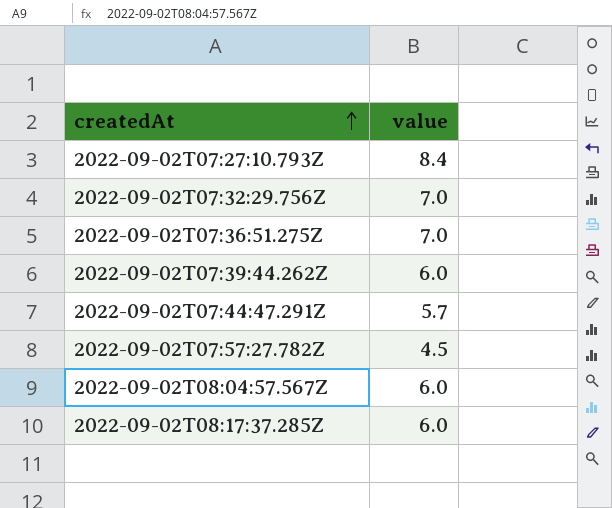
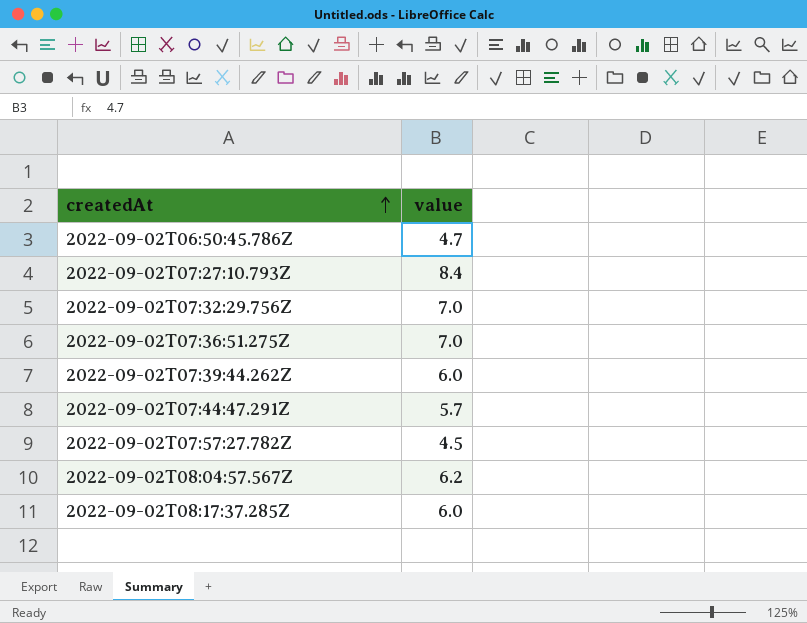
row 2022-09-02T06:50:45.786Z: none -> 4.7
2022-09-02T08:04:57.567Z | value: 6.0 -> 6.2

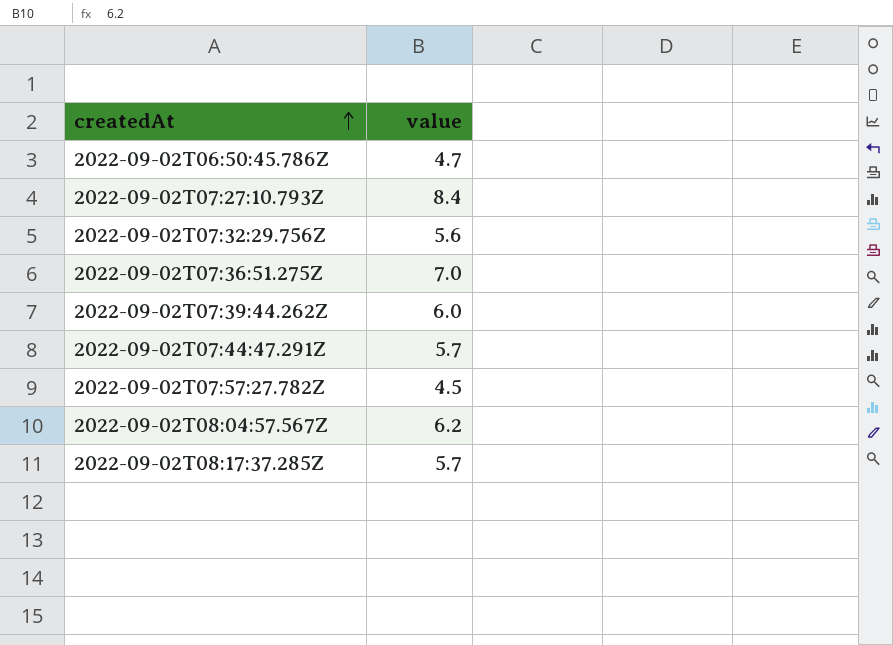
2022-09-02T07:32:29.756Z | value: 7.0 -> 5.6
2022-09-02T08:17:37.285Z | value: 6.0 -> 5.7

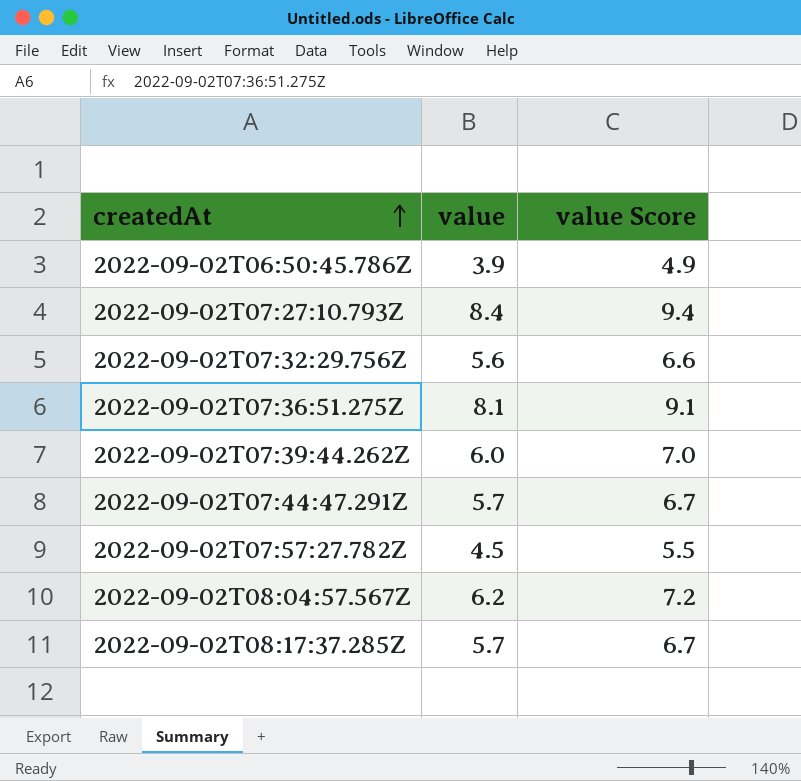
column value Score | formula: none -> [value] + 1
2022-09-02T06:50:45.786Z | value: 4.7 -> 3.9
2022-09-02T07:36:51.275Z | value: 7.0 -> 8.1

